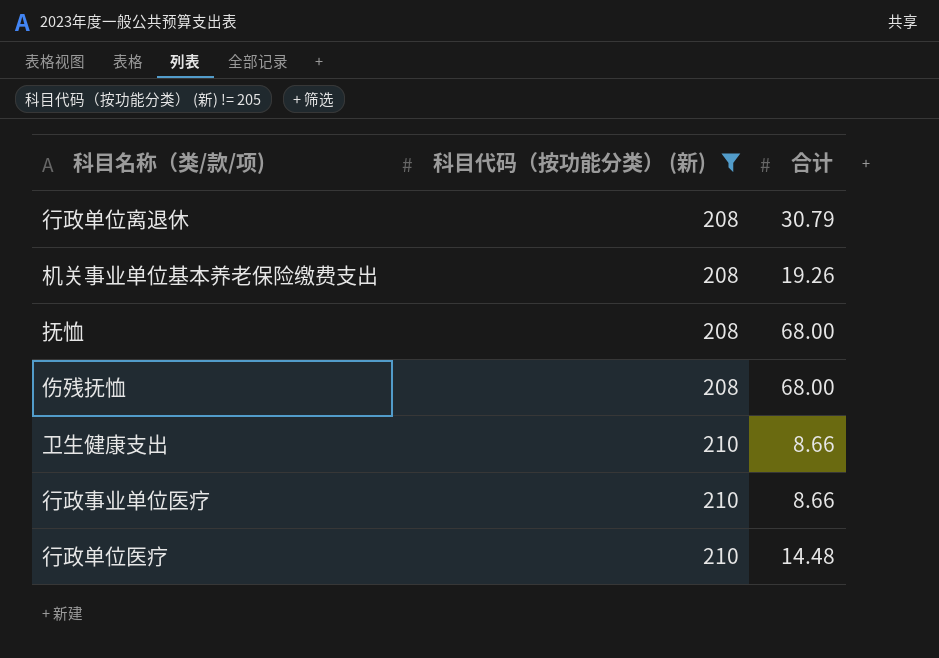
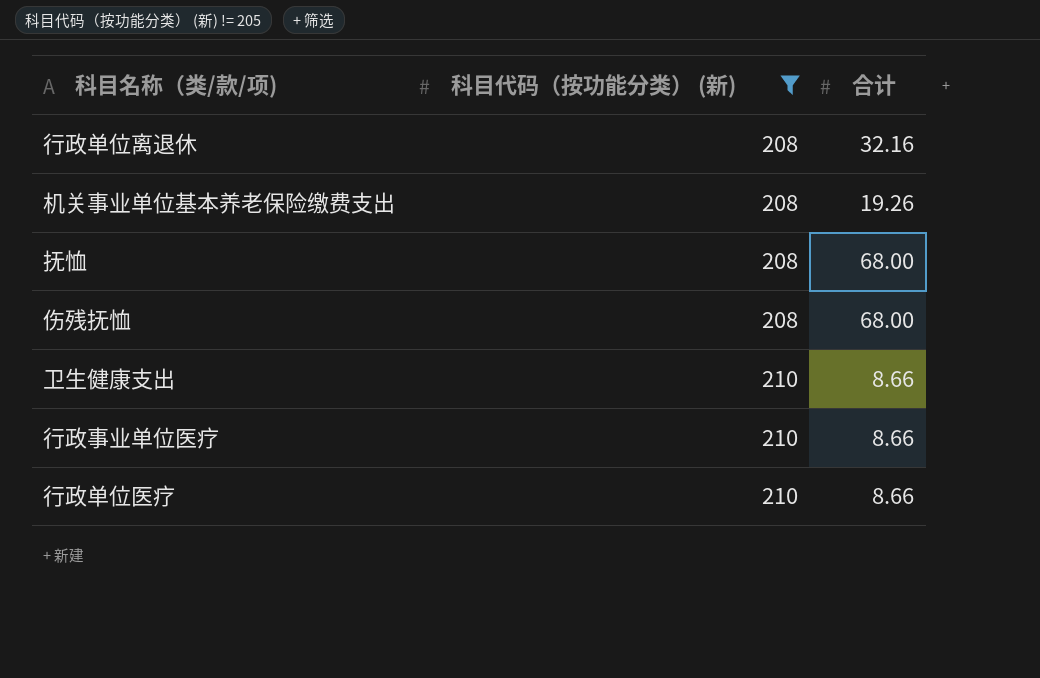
行政单位离退休 | 合计: 30.79 -> 32.16
行政单位医疗 | 合计: 14.48 -> 8.66

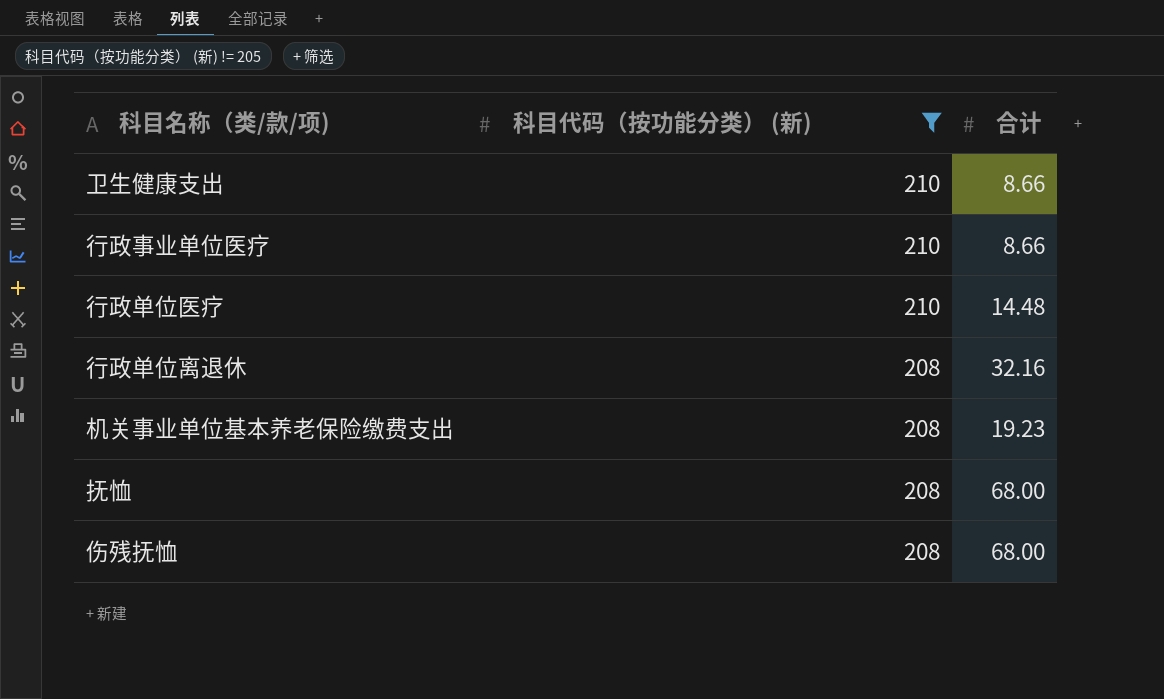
row order: 科目代码（按功能分类） (新) ascending -> 科目代码（按功能分类） (新) descending
行政单位医疗 | 合计: 8.66 -> 14.48
机关事业单位基本养老保险缴费支出 | 合计: 19.26 -> 19.23

